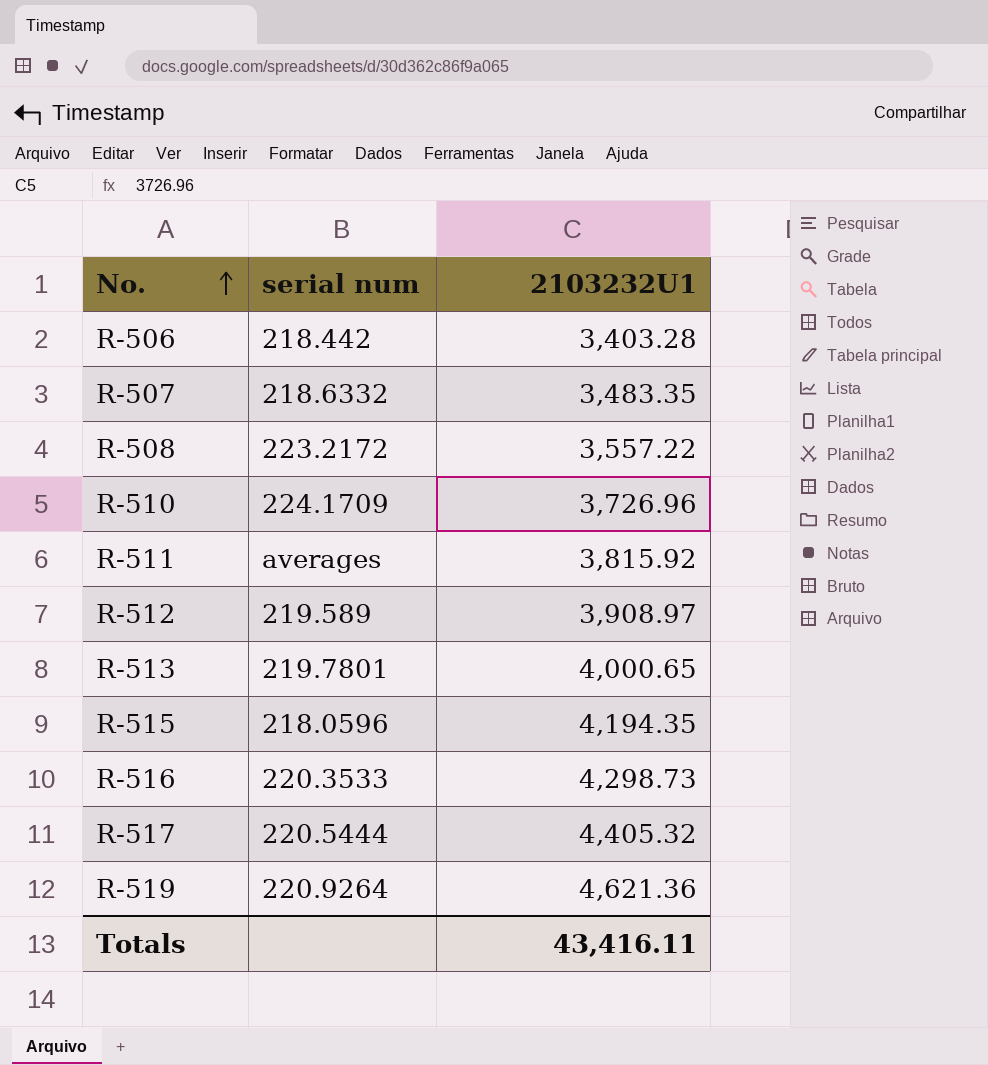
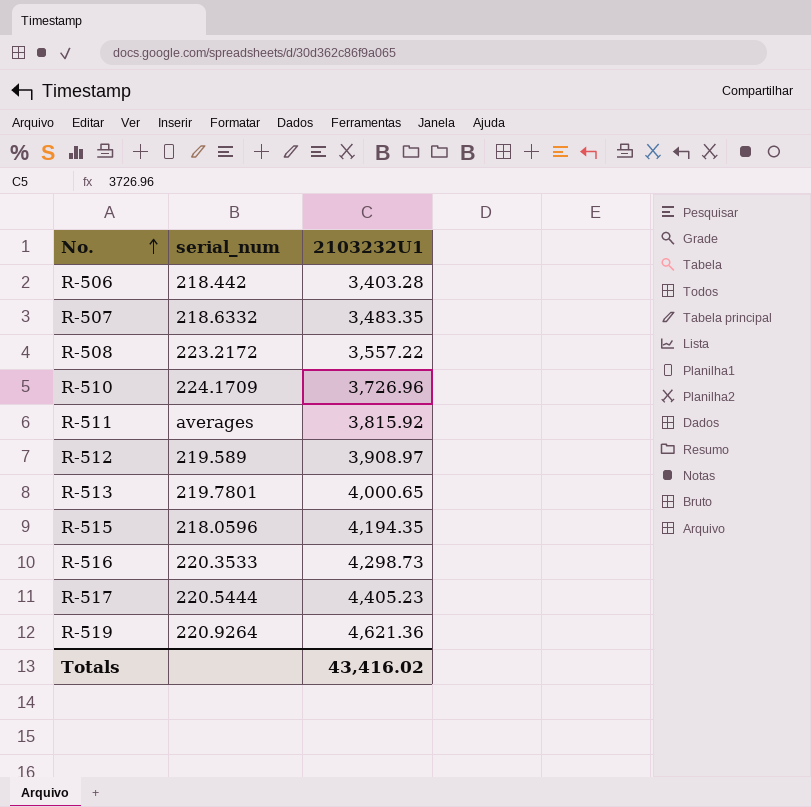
column name: serial num -> serial_num
R-517 | 2103232U1: 4,405.32 -> 4,405.23
Totals | 2103232U1: 43,416.11 -> 43,416.02

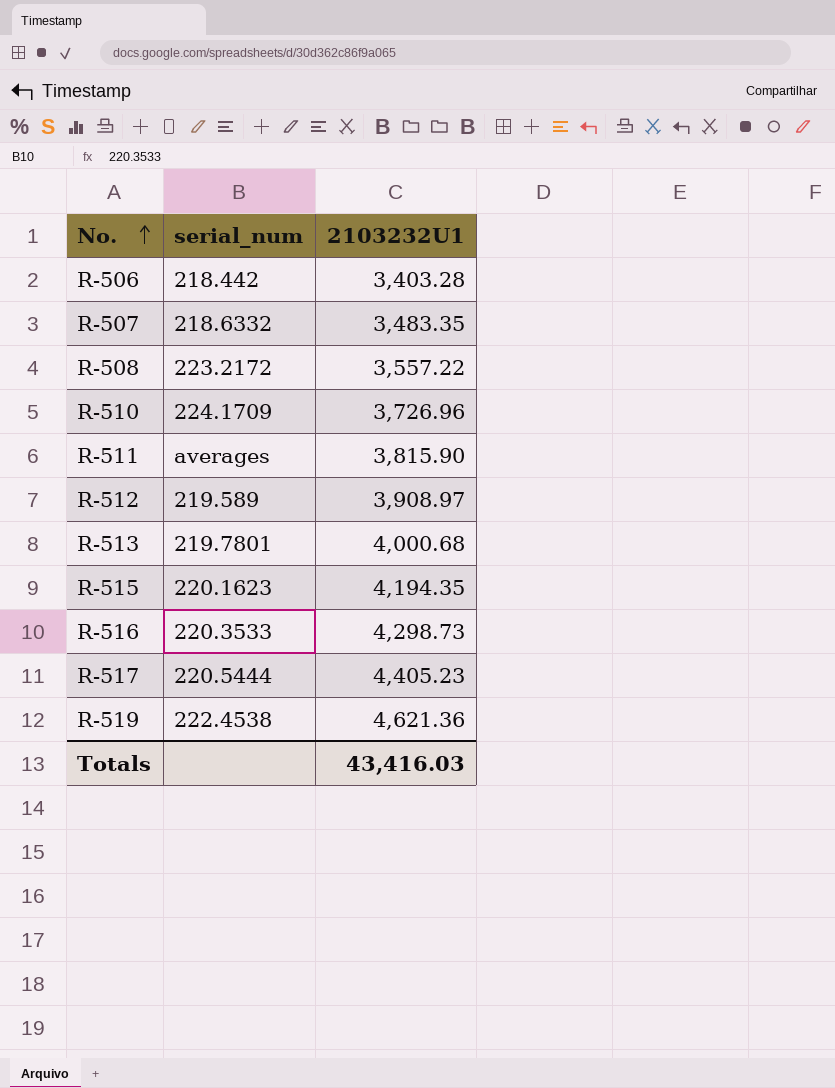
R-511 | 2103232U1: 3,815.92 -> 3,815.90
R-513 | 2103232U1: 4,000.65 -> 4,000.68
R-515 | serial_num: 218.0596 -> 220.1623
R-519 | serial_num: 220.9264 -> 222.4538
Totals | 2103232U1: 43,416.02 -> 43,416.03

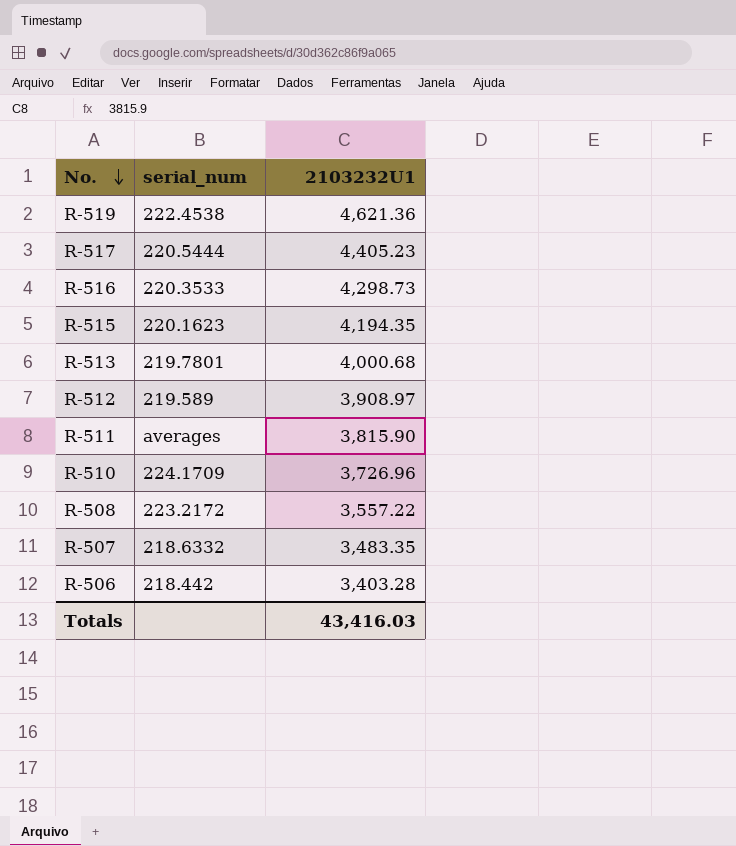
row order: No. ascending -> No. descending

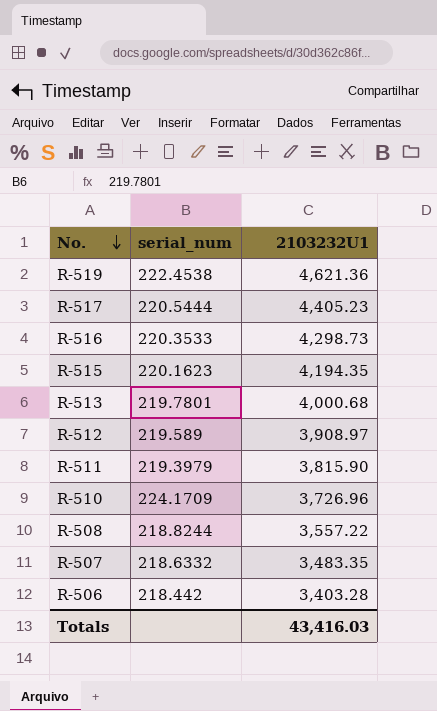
R-511 | serial_num: averages -> 219.3979
R-508 | serial_num: 223.2172 -> 218.8244

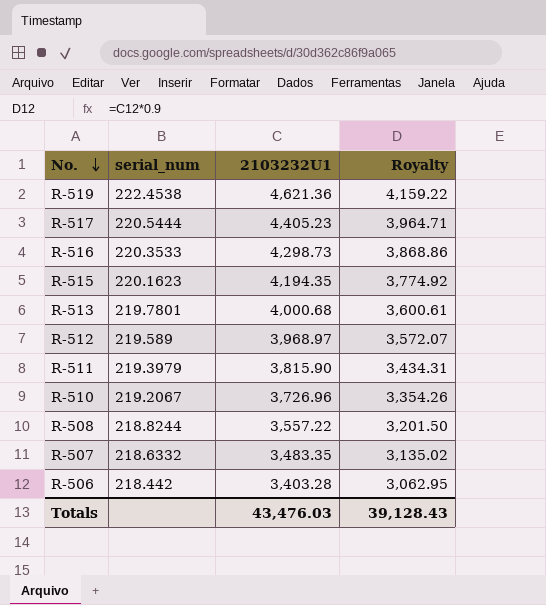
column Royalty | formula: none -> [2103232U1] * 0.9
R-512 | 2103232U1: 3,908.97 -> 3,968.97
R-510 | serial_num: 224.1709 -> 219.2067
Totals | 2103232U1: 43,416.03 -> 43,476.03

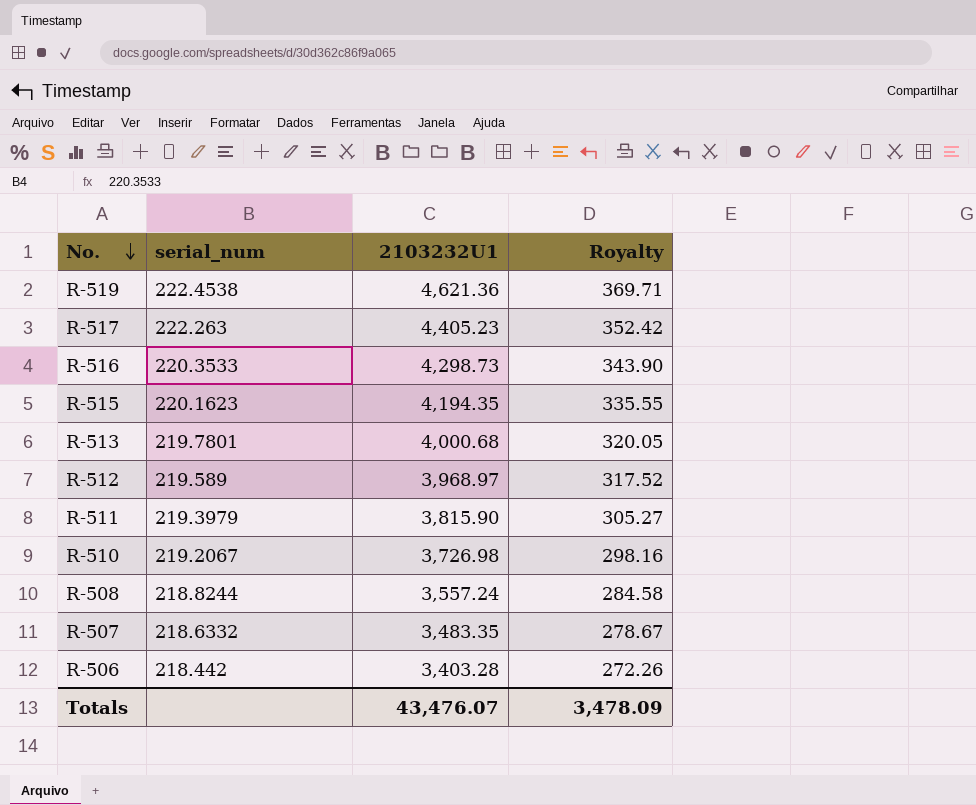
column Royalty | formula: [2103232U1] * 0.9 -> [2103232U1] * 0.08
R-517 | serial_num: 220.5444 -> 222.263
R-510 | 2103232U1: 3,726.96 -> 3,726.98
R-508 | 2103232U1: 3,557.22 -> 3,557.24
Totals | 2103232U1: 43,476.03 -> 43,476.07
Totals | Royalty: 39,128.43 -> 3,478.09

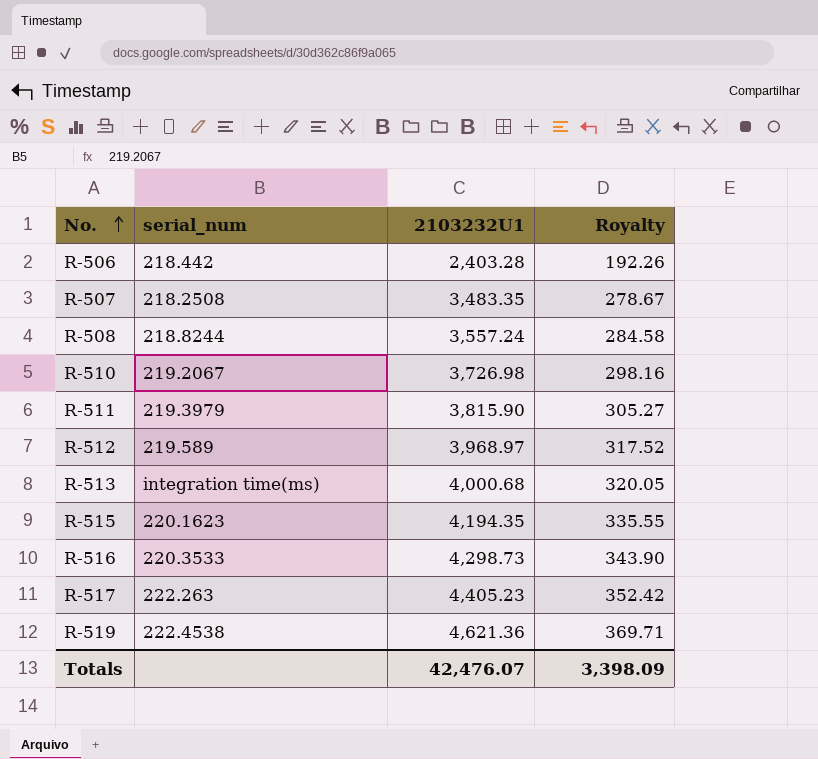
row order: No. descending -> No. ascending
R-506 | 2103232U1: 3,403.28 -> 2,403.28
R-506 | Royalty: 272.26 -> 192.26
R-507 | serial_num: 218.6332 -> 218.2508
R-513 | serial_num: 219.7801 -> integration time(ms)
Totals | 2103232U1: 43,476.07 -> 42,476.07
Totals | Royalty: 3,478.09 -> 3,398.09

